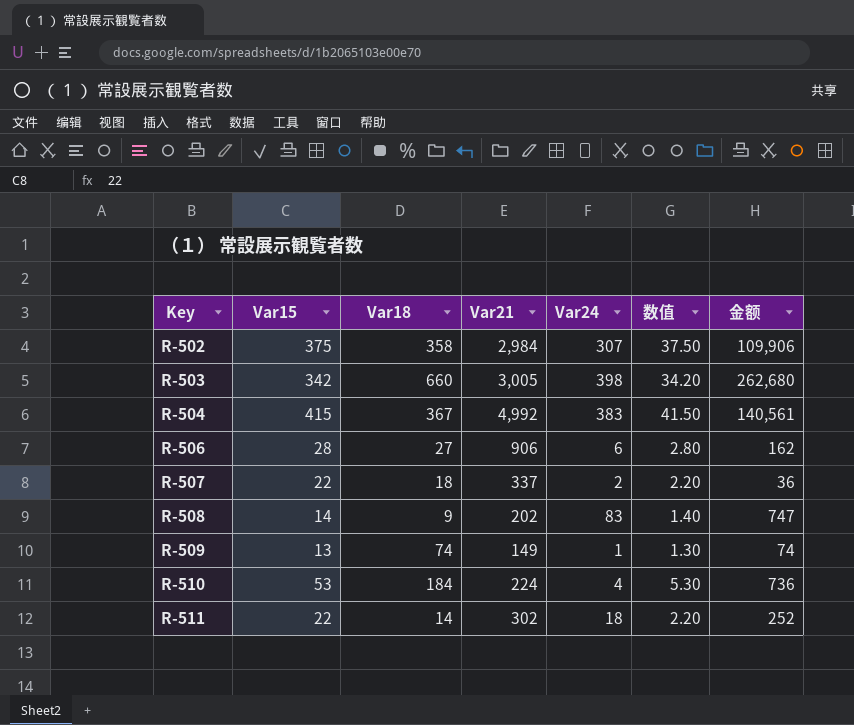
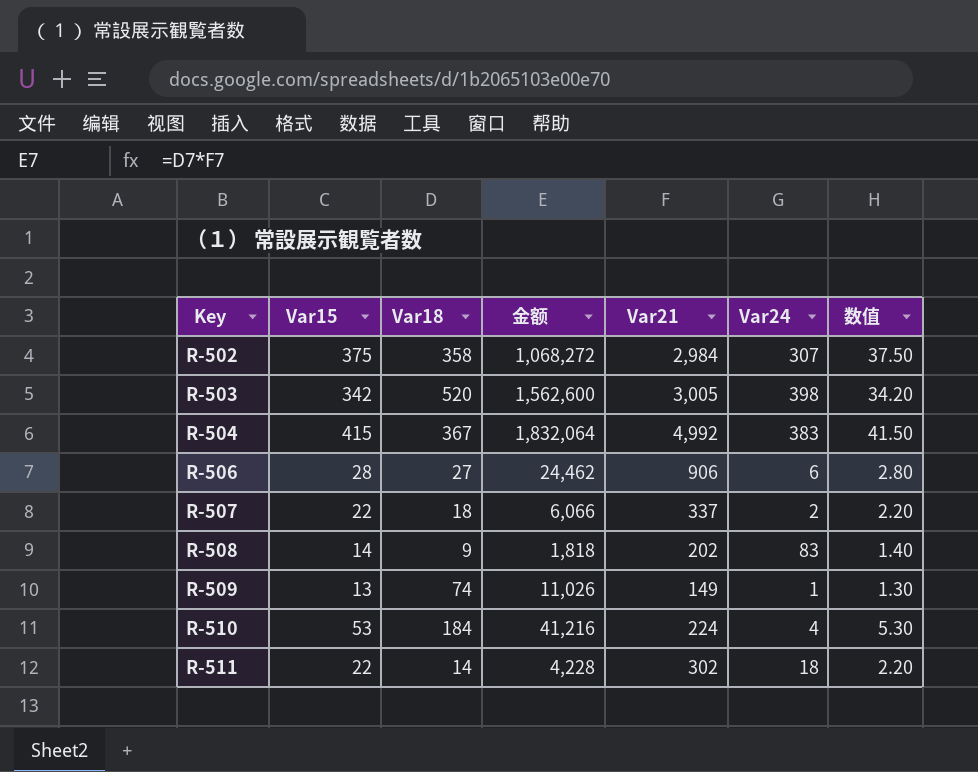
column 金额 | formula: [Var18] * [Var24] -> [Var18] * [Var21]
column 金额 | position: 7 -> 4
R-503 | Var18: 660 -> 520

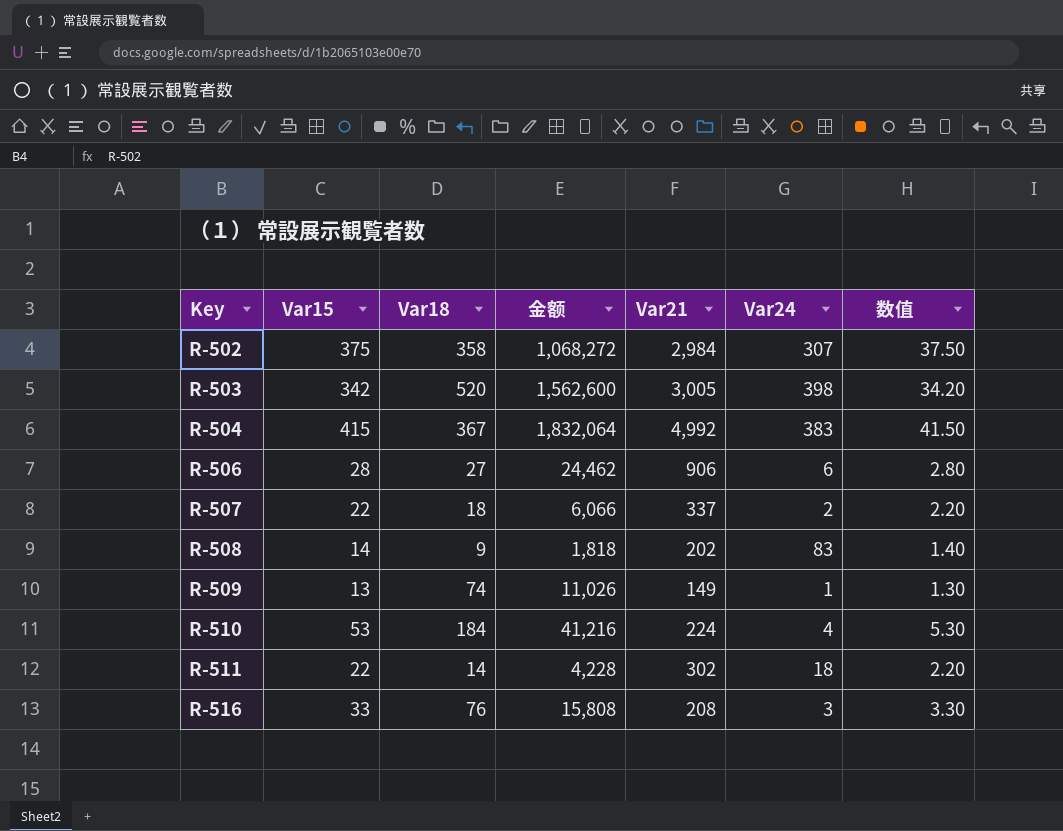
row R-516: none -> 33 | 76 | 15,808 | 208 | 3 | 3.30

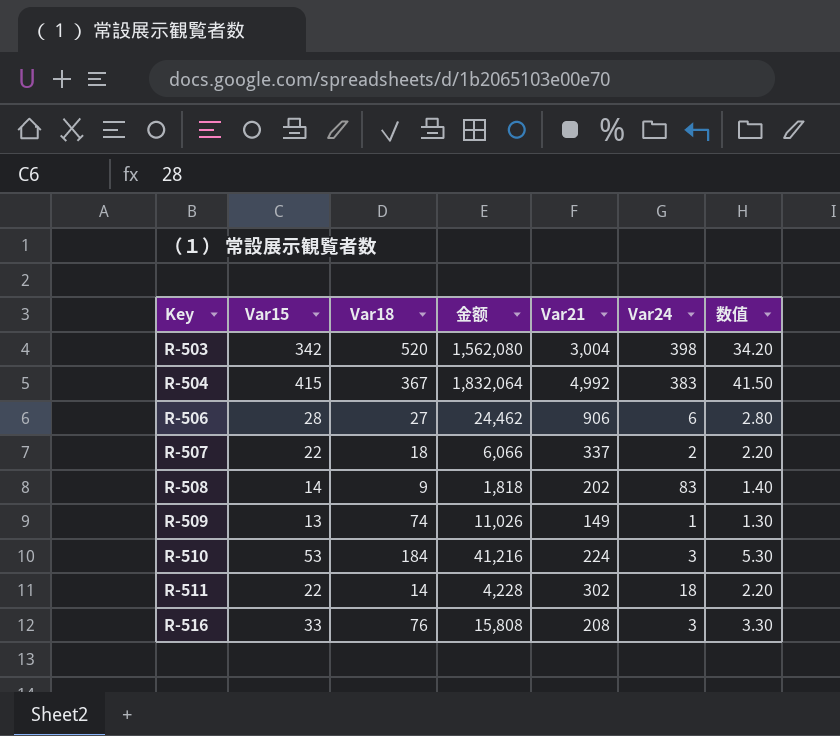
row R-502: 375 | 358 | 1,068,272 | 2,984 | 307 | 37.50 -> none
R-503 | 金额: 1,562,600 -> 1,562,080
R-503 | Var21: 3,005 -> 3,004
R-510 | Var24: 4 -> 3

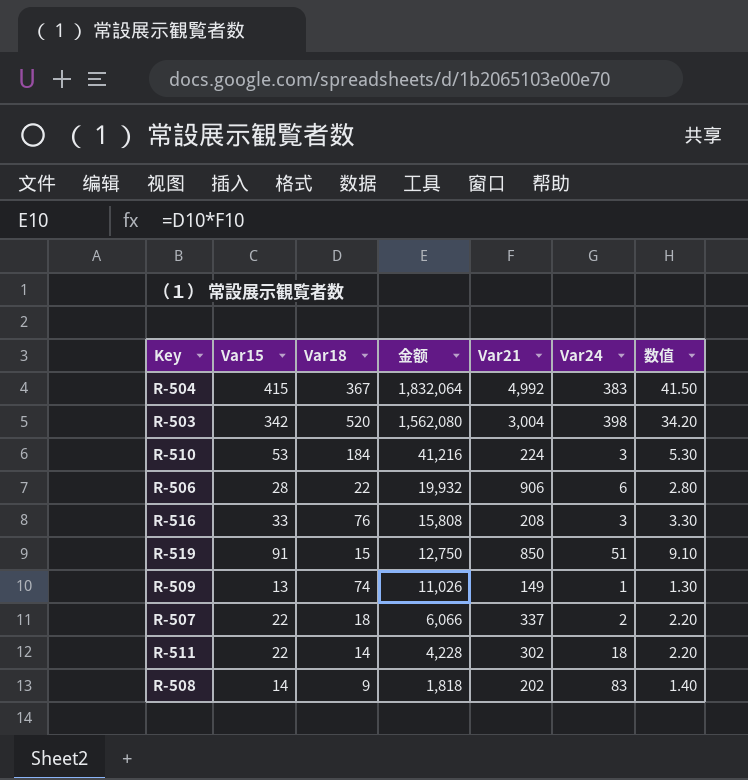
row order: Key ascending -> 金额 descending
R-506 | Var18: 27 -> 22
R-506 | 金额: 24,462 -> 19,932
row R-519: none -> 91 | 15 | 12,750 | 850 | 51 | 9.10

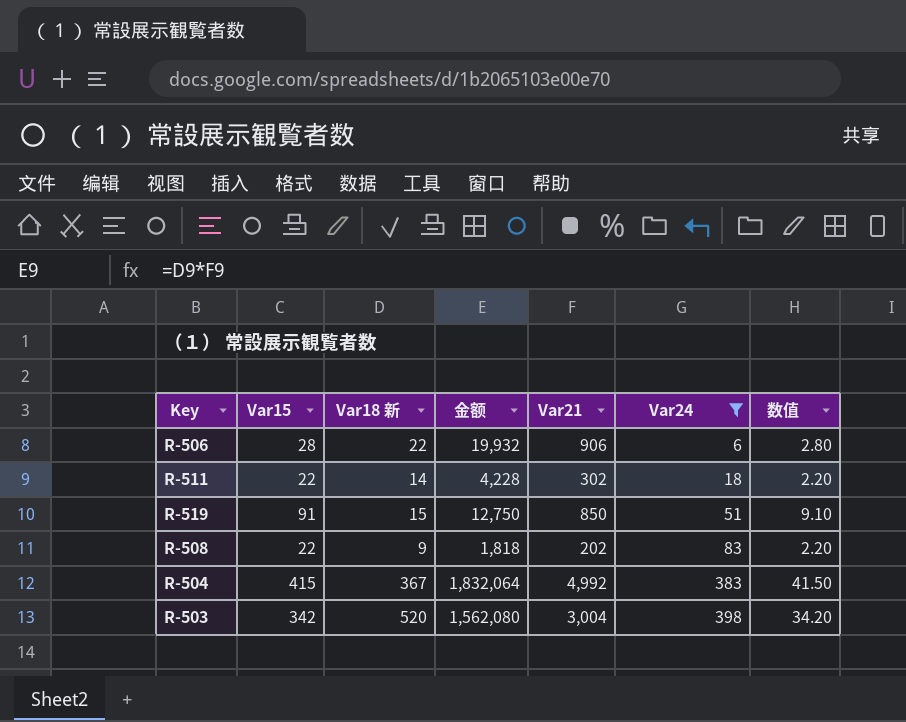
filter: none -> Var24 >= 6
row order: 金额 descending -> Var24 ascending
column name: Var18 -> Var18 新
R-508 | Var15: 14 -> 22
R-508 | 数值: 1.40 -> 2.20

